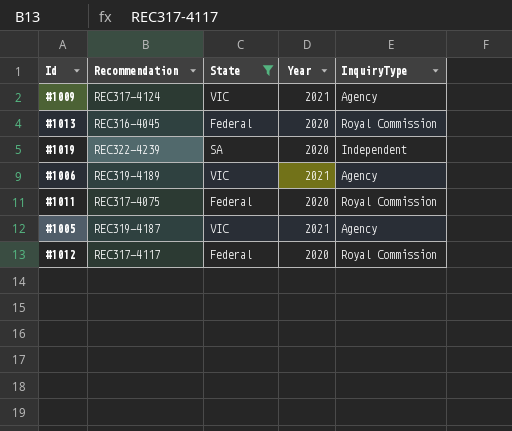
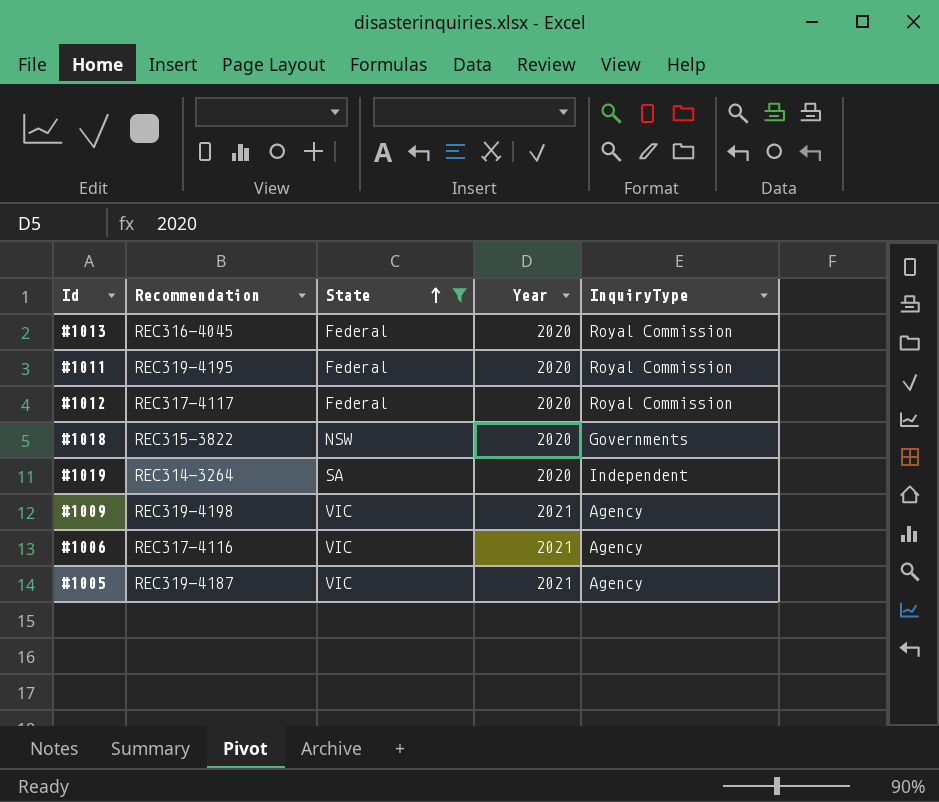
row order: none -> State ascending
#1011 | Recommendation: REC317-4075 -> REC319-4195
row #1018: none -> REC315-3822 | NSW | 2020 | Governments
#1019 | Recommendation: REC322-4239 -> REC314-3264
#1009 | Recommendation: REC317-4124 -> REC319-4198
#1006 | Recommendation: REC319-4189 -> REC317-4116

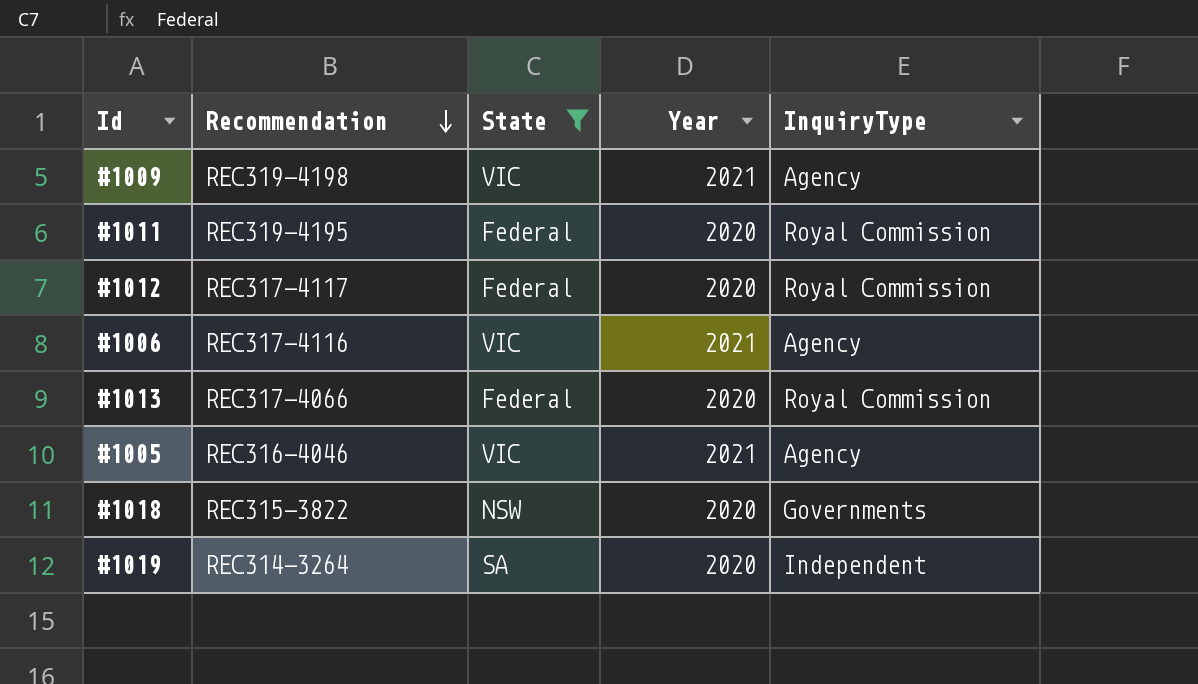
row order: State ascending -> Recommendation descending
#1013 | Recommendation: REC316-4045 -> REC317-4066
#1005 | Recommendation: REC319-4187 -> REC316-4046

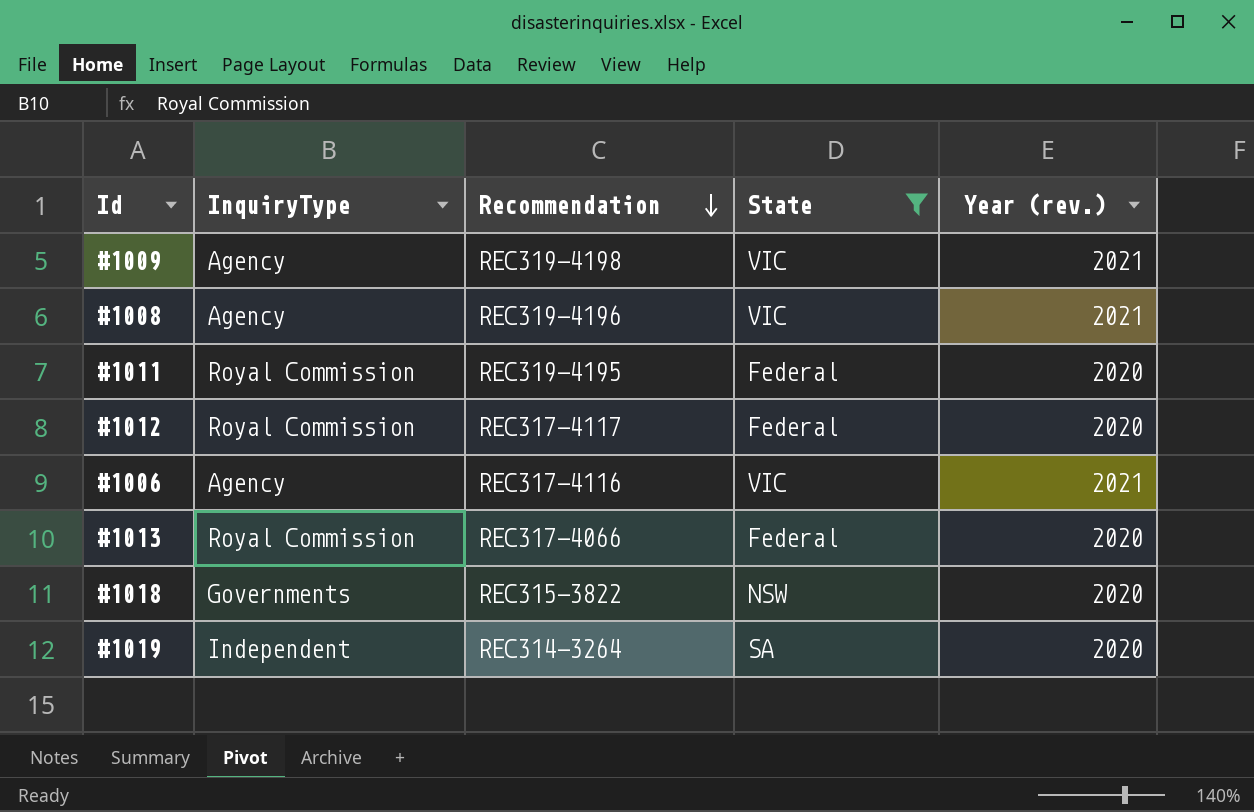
column InquiryType | position: 5 -> 2
column name: Year -> Year (rev.)
row #1005: REC316-4046 | VIC | 2021 | Agency -> none
row #1008: none -> Agency | REC319-4196 | VIC | 2021

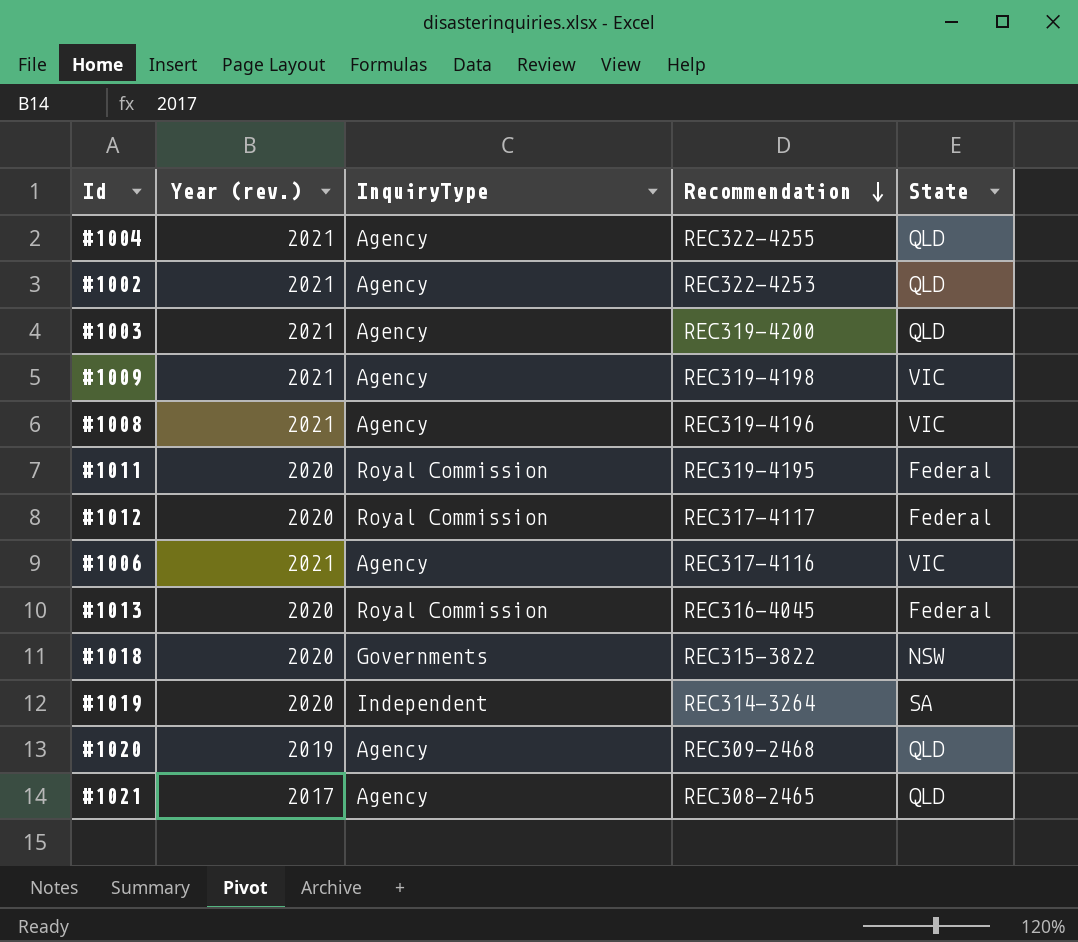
filter: State != QLD -> none
column Year (rev.) | position: 5 -> 2
#1013 | Recommendation: REC317-4066 -> REC316-4045

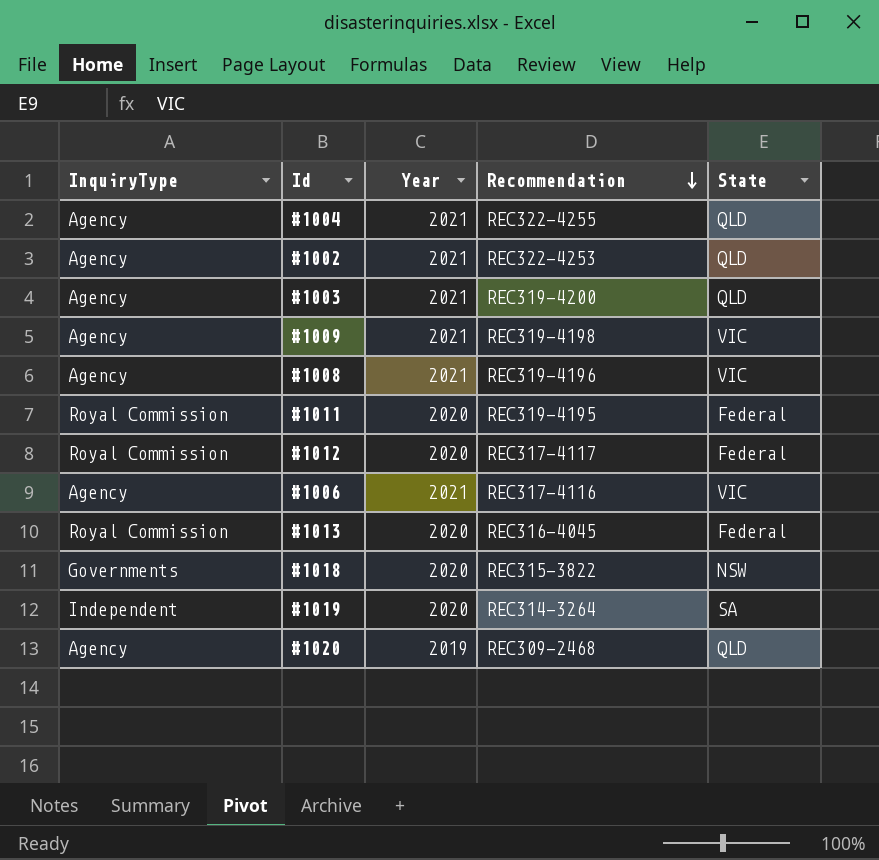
column InquiryType | position: 3 -> 1
column name: Year (rev.) -> Year
row #1021: 2017 | Agency | REC308-2465 | QLD -> none

